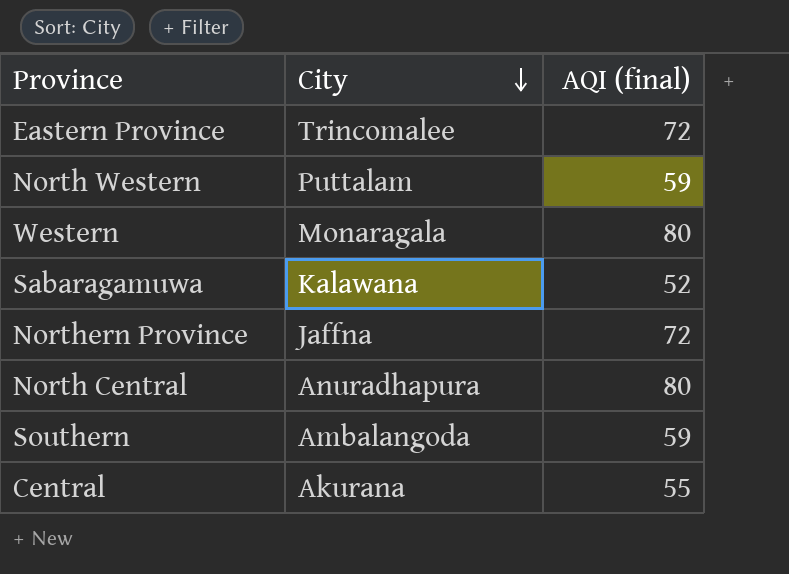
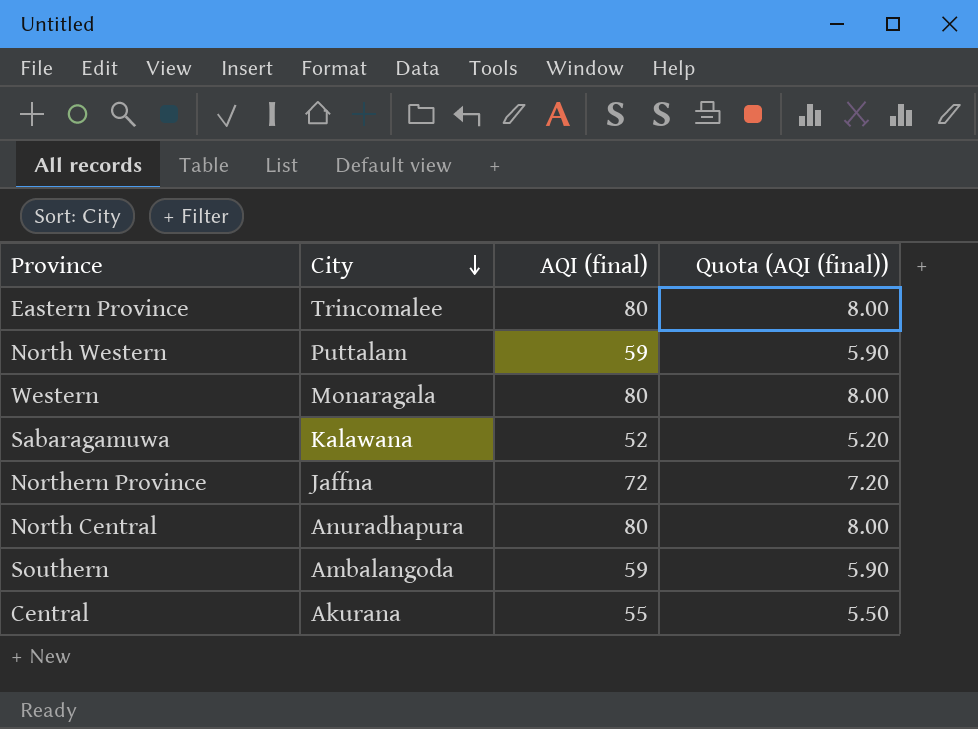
column Quota (AQI (final)) | formula: none -> [AQI (final)] * 0.1
Eastern Province | AQI (final): 72 -> 80

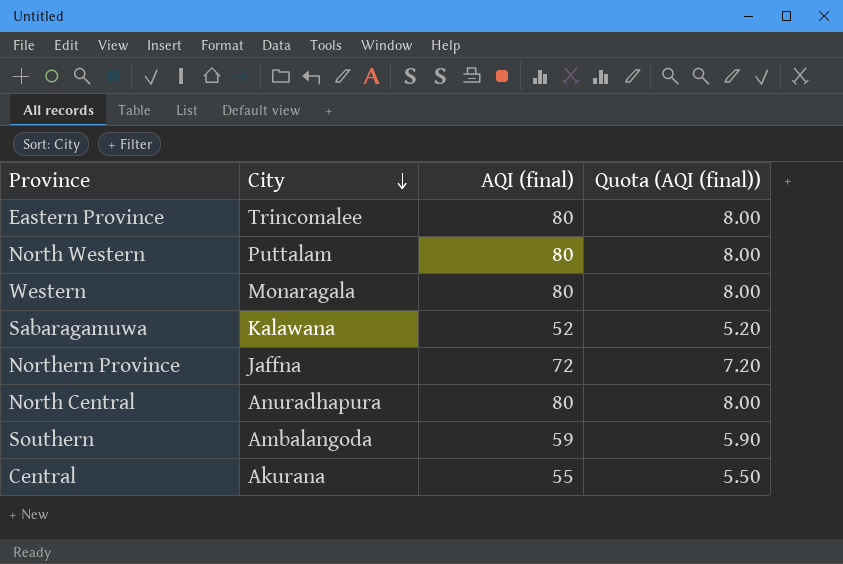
North Western | AQI (final): 59 -> 80
North Western | Quota (AQI (final)): 5.90 -> 8.00

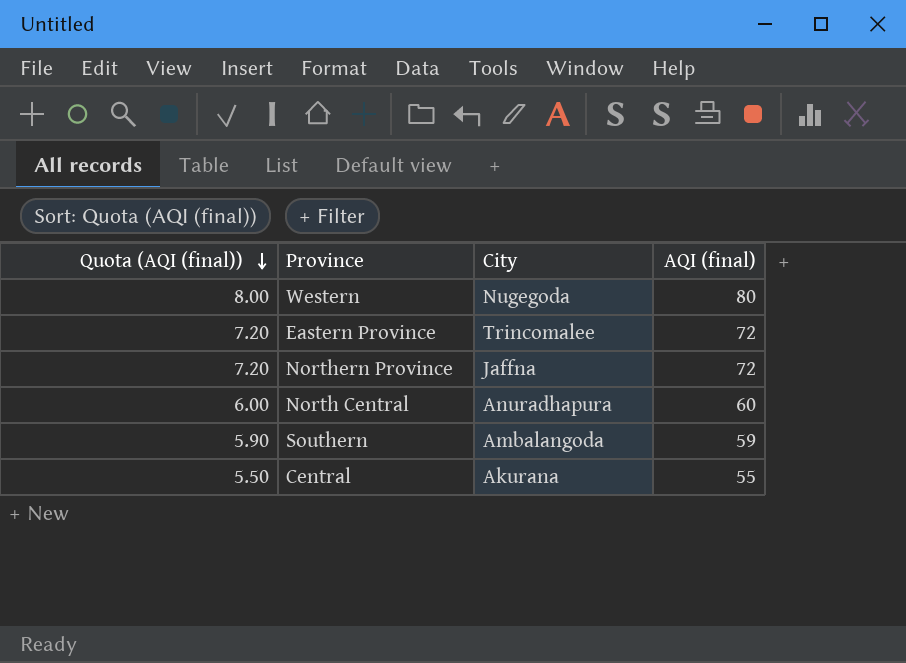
row order: City descending -> Quota (AQI (final)) descending
column Quota (AQI (final)) | position: 4 -> 1
row North Western: Puttalam | 80 | 8.00 -> none
row Sabaragamuwa: Kalawana | 52 | 5.20 -> none
Western | City: Monaragala -> Nugegoda
Eastern Province | Quota (AQI (final)): 8.00 -> 7.20
Eastern Province | AQI (final): 80 -> 72
North Central | Quota (AQI (final)): 8.00 -> 6.00
North Central | AQI (final): 80 -> 60

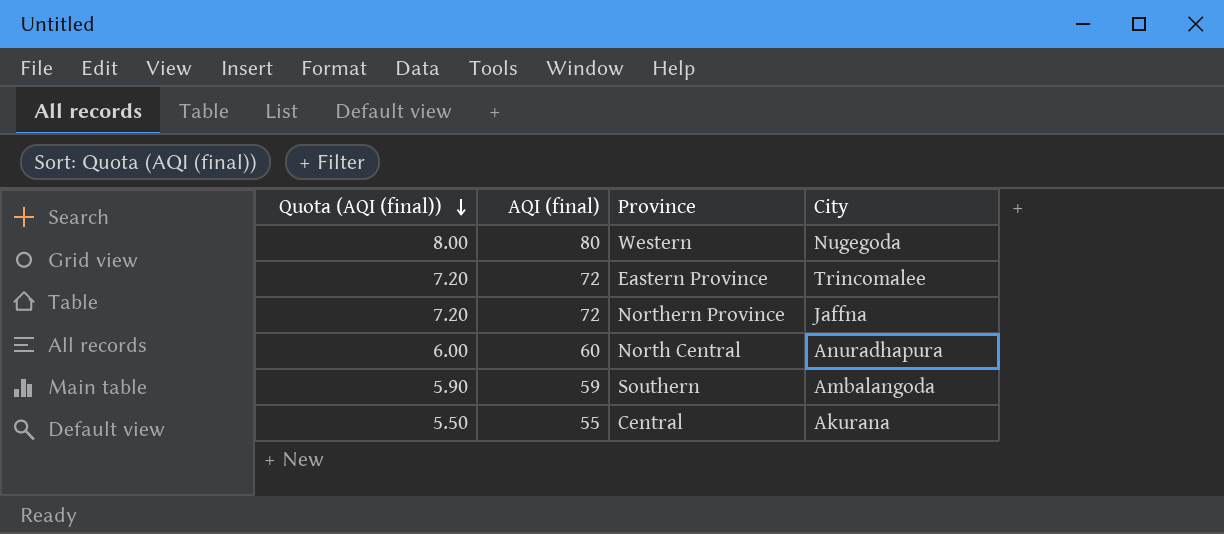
column AQI (final) | position: 4 -> 2

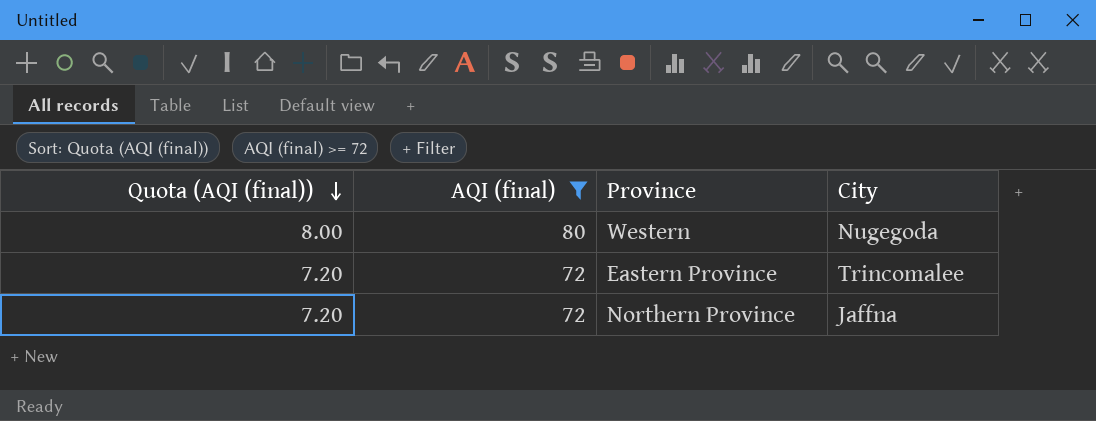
filter: none -> AQI (final) >= 72

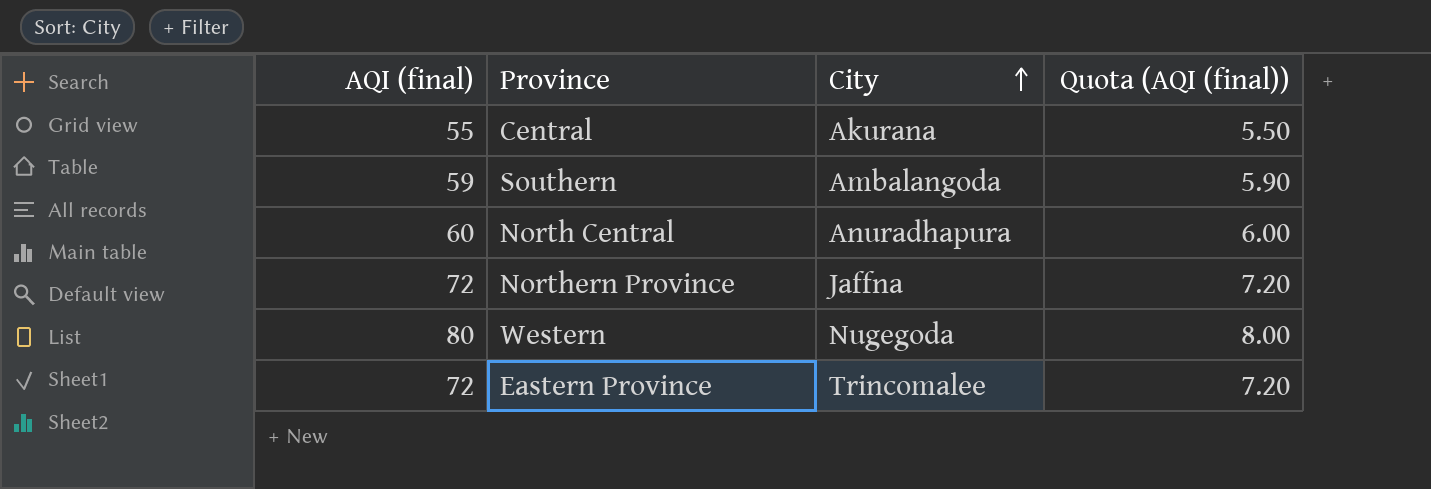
filter: AQI (final) >= 72 -> none
row order: Quota (AQI (final)) descending -> City ascending
column Quota (AQI (final)) | position: 1 -> 4

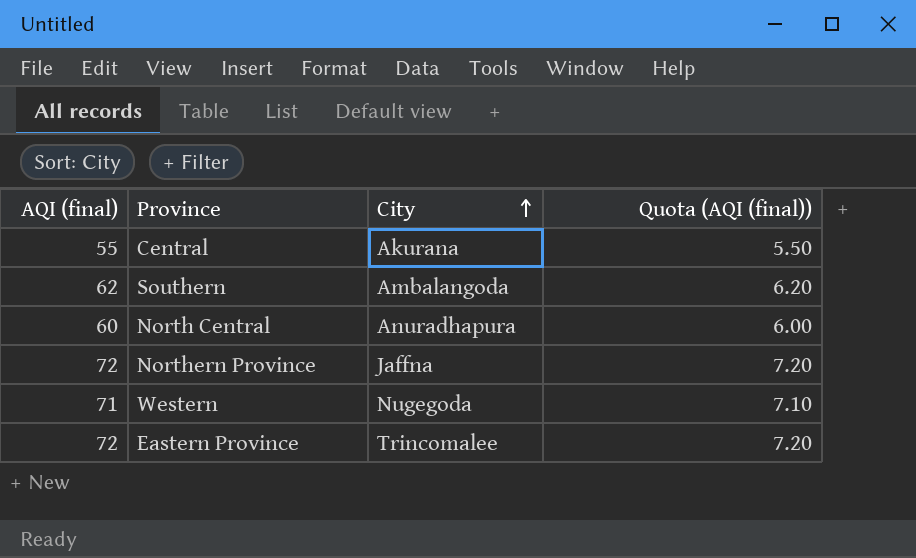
Southern | AQI (final): 59 -> 62
Southern | Quota (AQI (final)): 5.90 -> 6.20
Western | AQI (final): 80 -> 71
Western | Quota (AQI (final)): 8.00 -> 7.10

